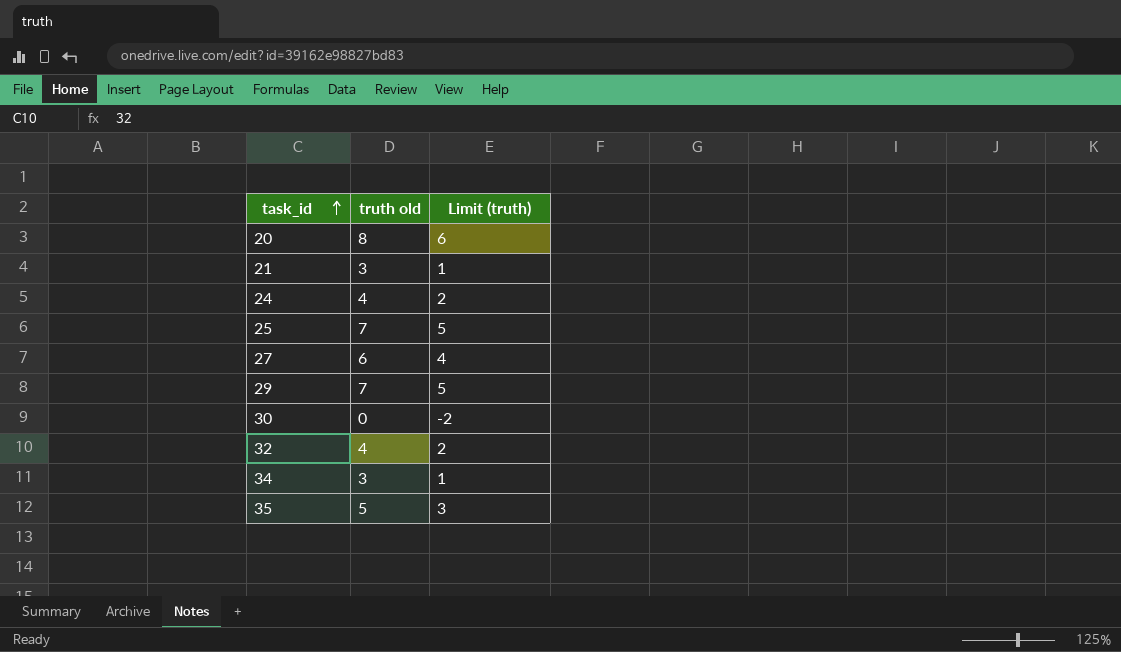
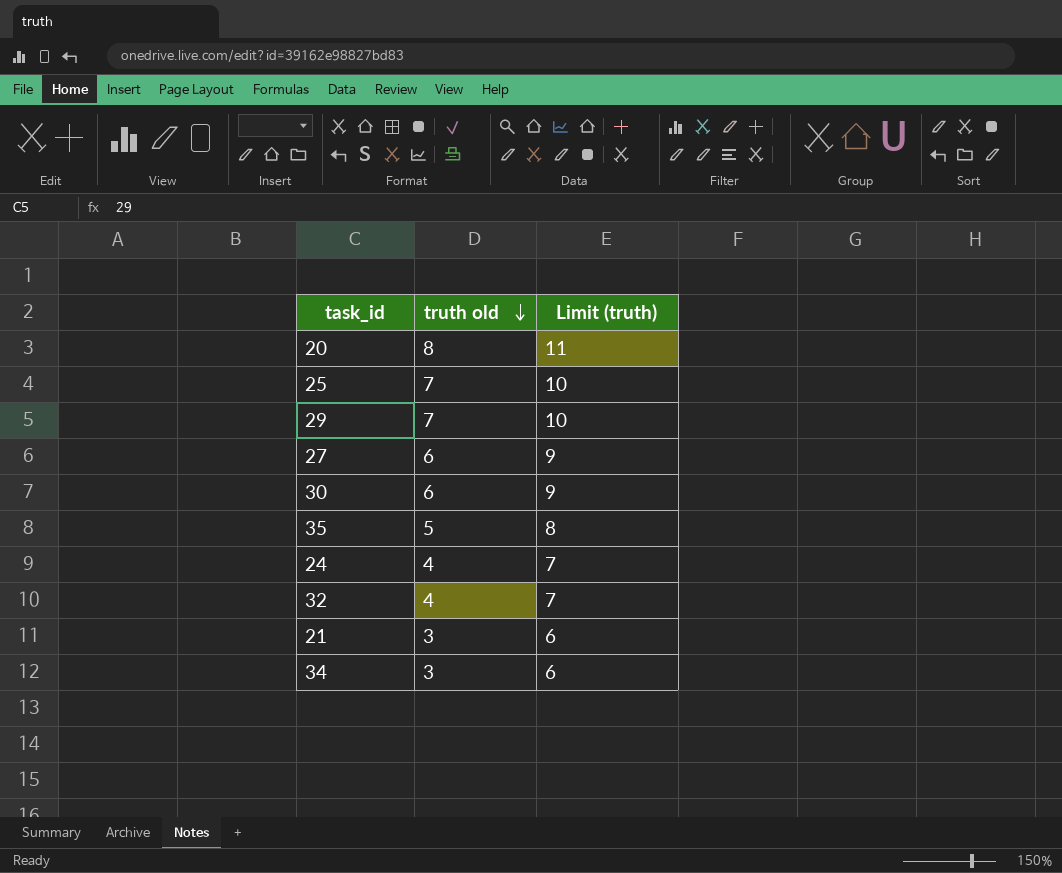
row order: task_id ascending -> truth old descending
column Limit (truth) | formula: [truth old] - 2 -> [truth old] + 3
30 | truth old: 0 -> 6

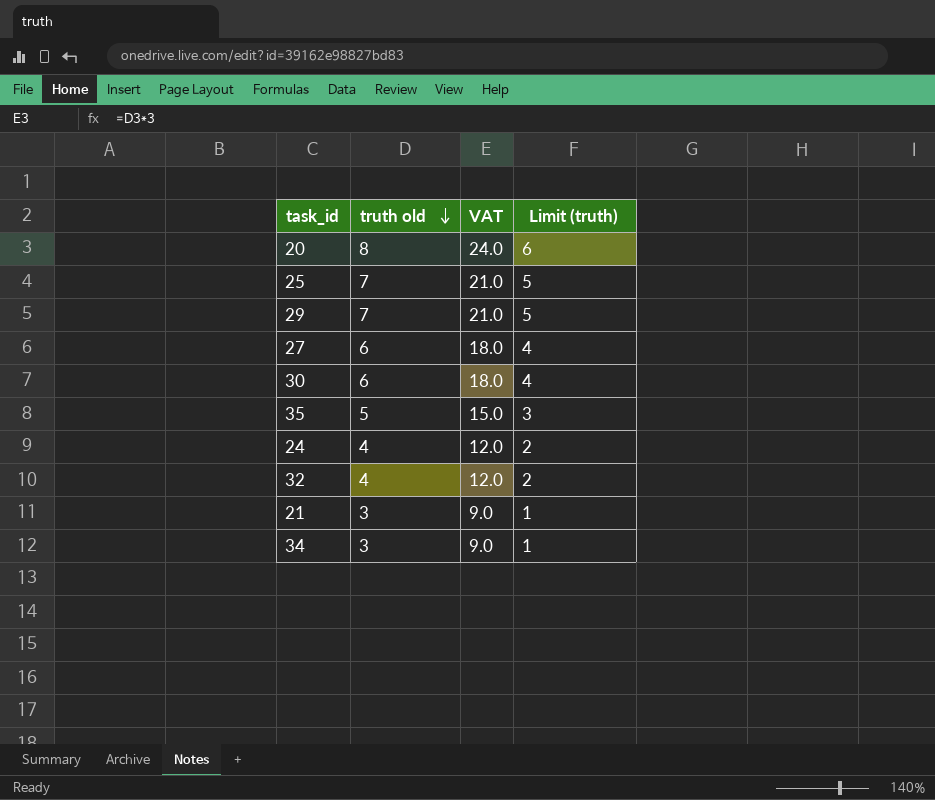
column VAT | formula: none -> [truth old] * 3
column Limit (truth) | formula: [truth old] + 3 -> [truth old] - 2

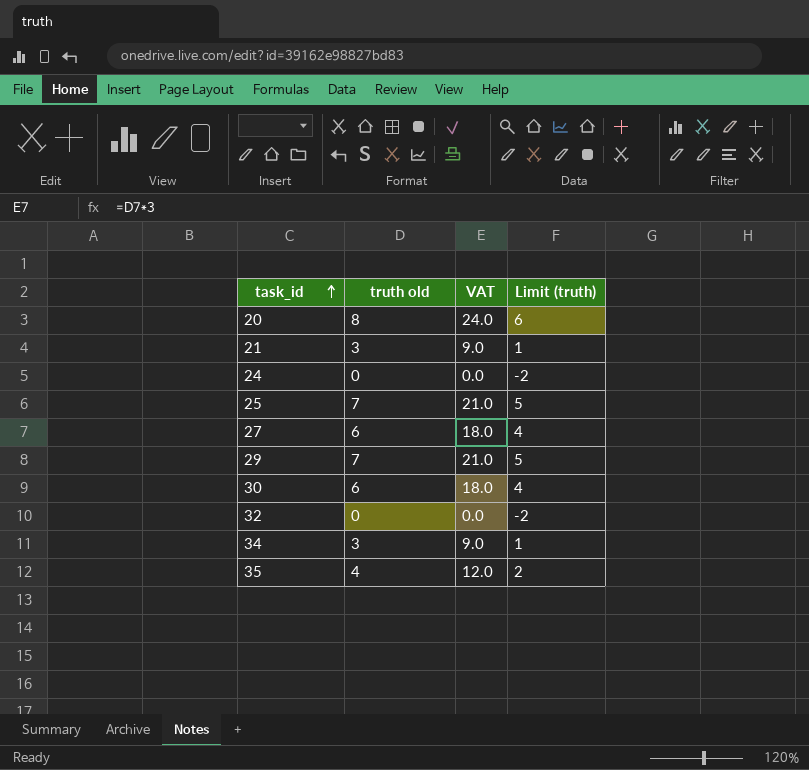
row order: truth old descending -> task_id ascending
24 | truth old: 4 -> 0
24 | VAT: 12.0 -> 0.0
24 | Limit (truth): 2 -> -2
32 | truth old: 4 -> 0
32 | VAT: 12.0 -> 0.0
32 | Limit (truth): 2 -> -2
35 | truth old: 5 -> 4
35 | VAT: 15.0 -> 12.0
35 | Limit (truth): 3 -> 2

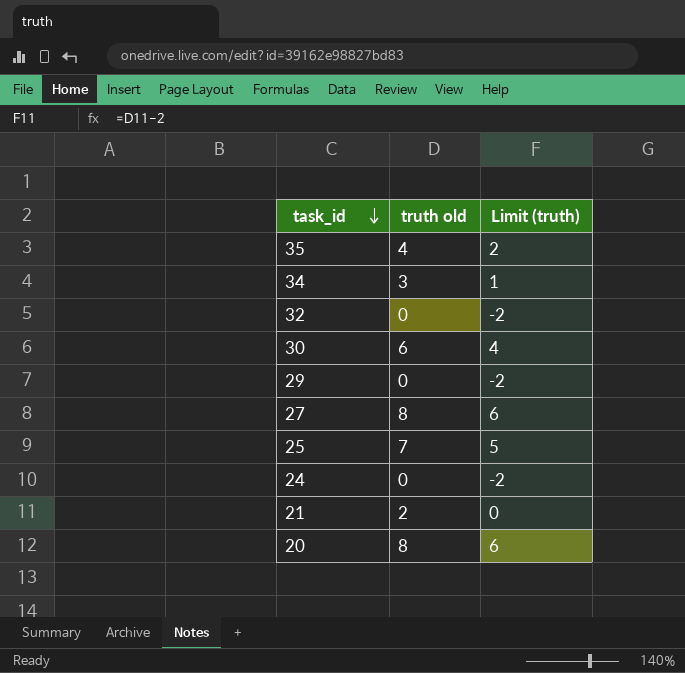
row order: task_id ascending -> task_id descending
column VAT | formula: [truth old] * 3 -> none
29 | truth old: 7 -> 0
29 | Limit (truth): 5 -> -2
27 | truth old: 6 -> 8
27 | Limit (truth): 4 -> 6
21 | truth old: 3 -> 2
21 | Limit (truth): 1 -> 0

